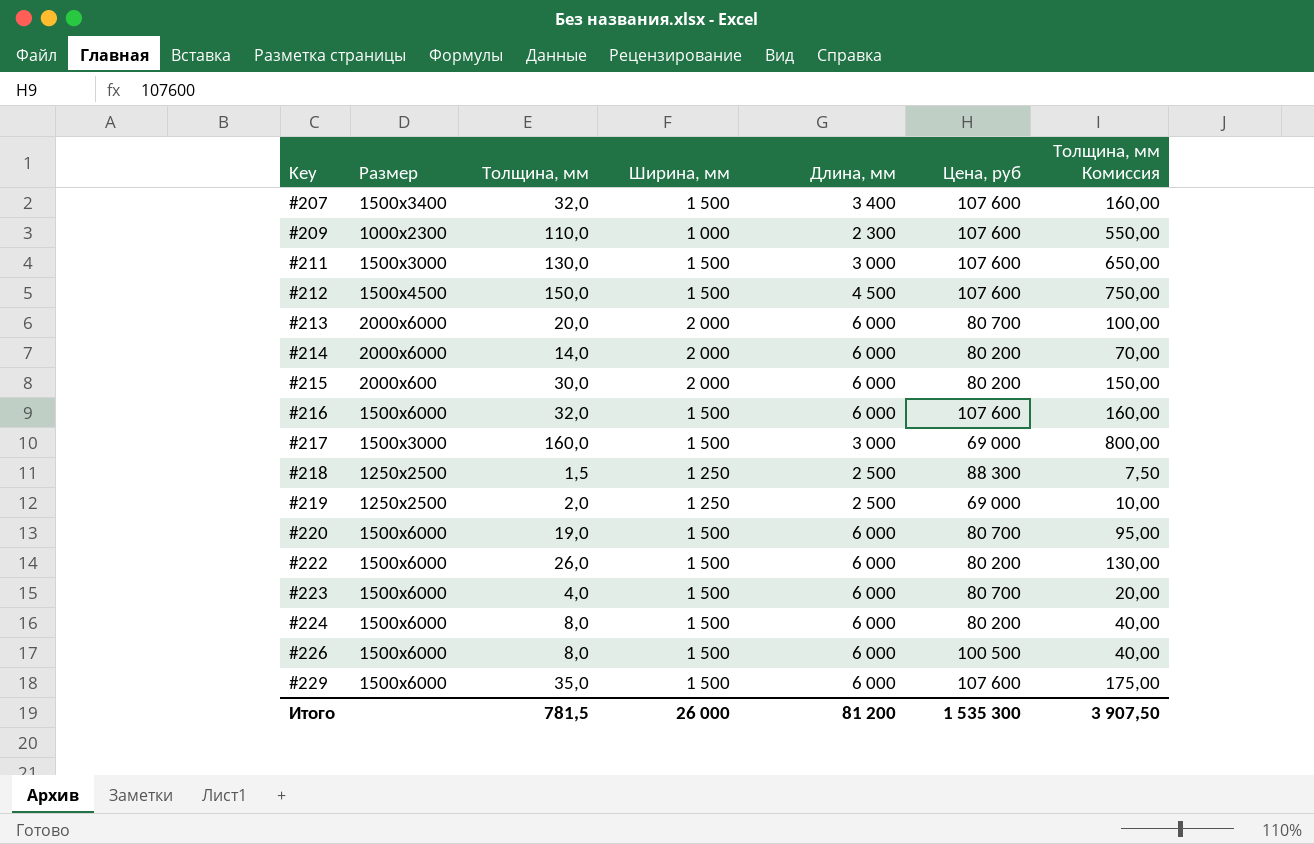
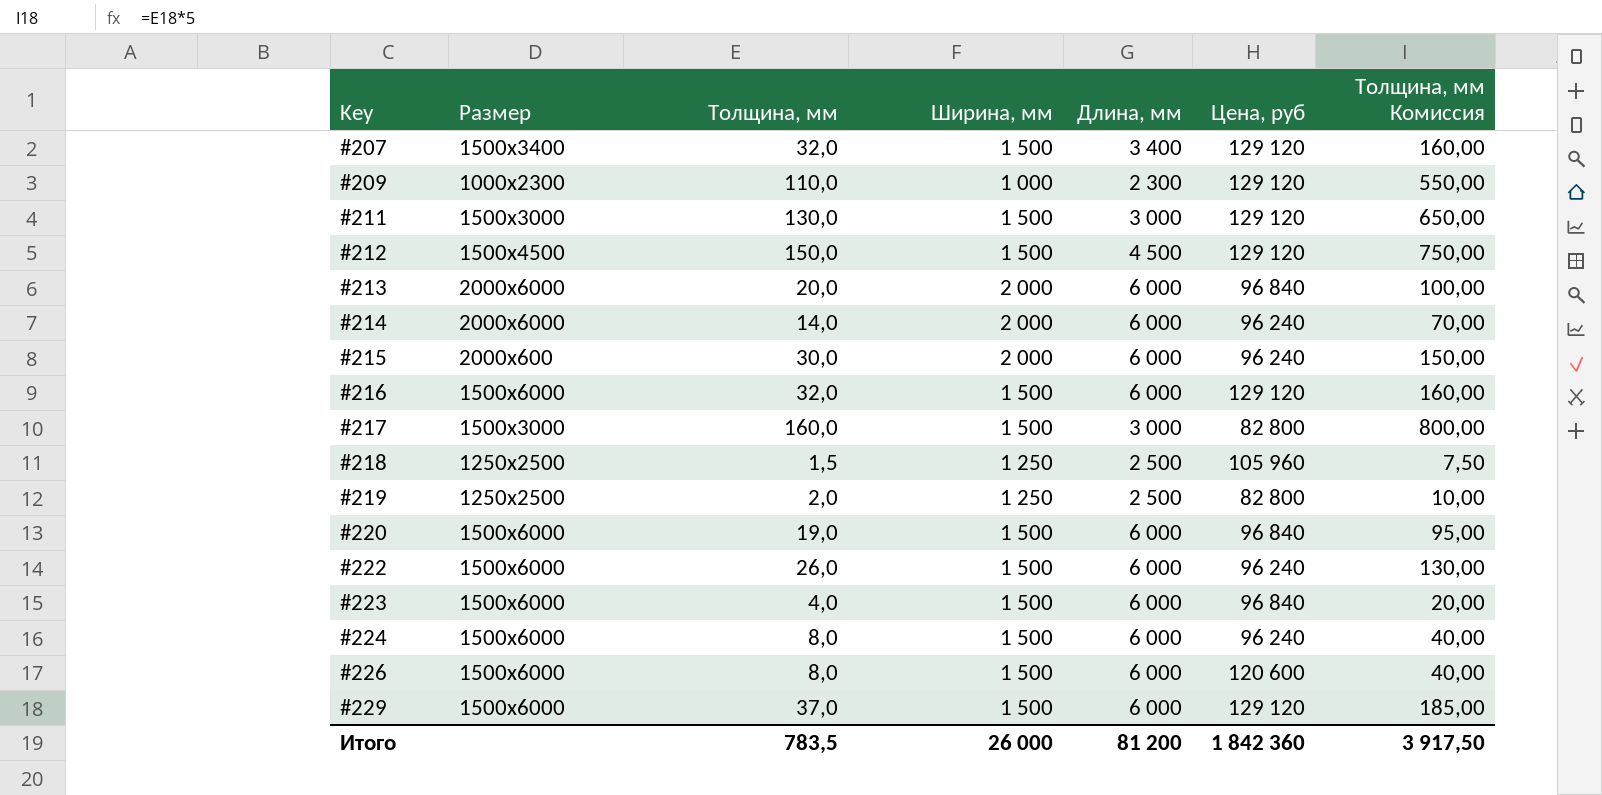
#207 | Цена, руб: 107 600 -> 129 120
#209 | Цена, руб: 107 600 -> 129 120
#211 | Цена, руб: 107 600 -> 129 120
#212 | Цена, руб: 107 600 -> 129 120
#213 | Цена, руб: 80 700 -> 96 840
#214 | Цена, руб: 80 200 -> 96 240
#215 | Цена, руб: 80 200 -> 96 240
#216 | Цена, руб: 107 600 -> 129 120
#217 | Цена, руб: 69 000 -> 82 800
#218 | Цена, руб: 88 300 -> 105 960
#219 | Цена, руб: 69 000 -> 82 800
#220 | Цена, руб: 80 700 -> 96 840
#222 | Цена, руб: 80 200 -> 96 240
#223 | Цена, руб: 80 700 -> 96 840
#224 | Цена, руб: 80 200 -> 96 240
#226 | Цена, руб: 100 500 -> 120 600
#229 | Толщина, мм: 35,0 -> 37,0
#229 | Цена, руб: 107 600 -> 129 120
#229 | Толщина, мм Комиссия: 175,00 -> 185,00
Итого | Толщина, мм: 781,5 -> 783,5
Итого | Цена, руб: 1 535 300 -> 1 842 360
Итого | Толщина, мм Комиссия: 3 907,50 -> 3 917,50

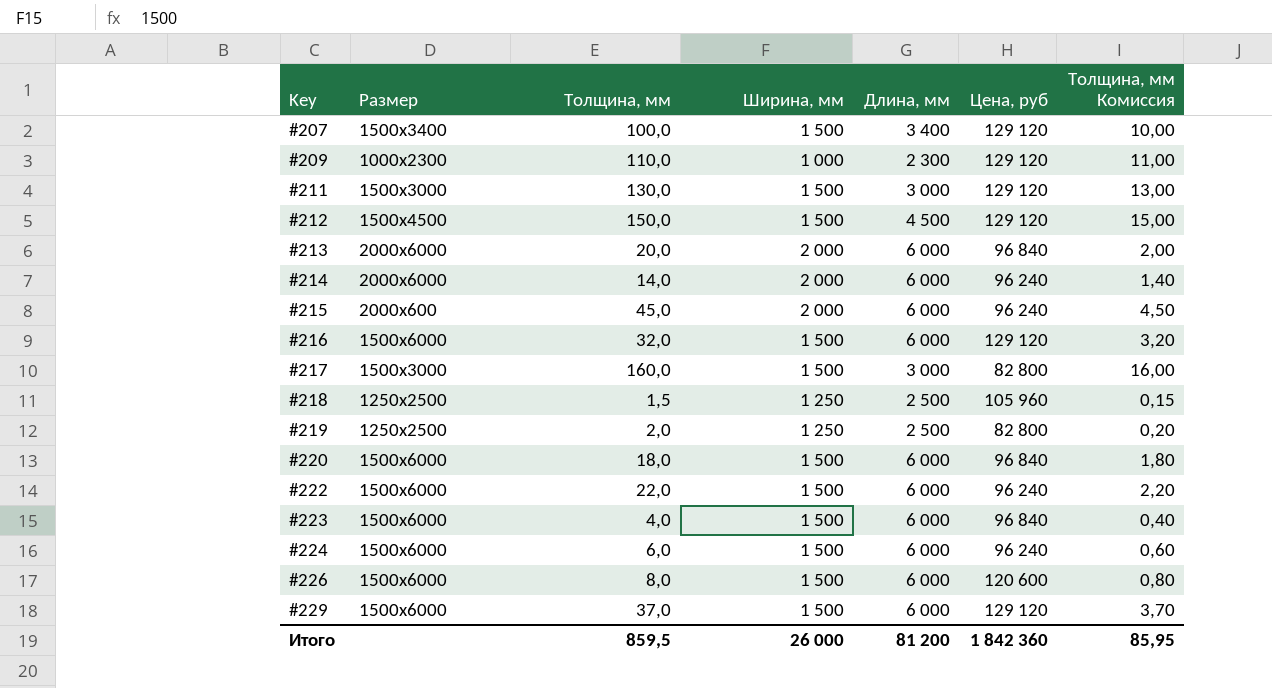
column Толщина, мм Комиссия | formula: [Толщина, мм] * 5 -> [Толщина, мм] * 0,1
#207 | Толщина, мм: 32,0 -> 100,0
#215 | Толщина, мм: 30,0 -> 45,0
#220 | Толщина, мм: 19,0 -> 18,0
#222 | Толщина, мм: 26,0 -> 22,0
#224 | Толщина, мм: 8,0 -> 6,0
Итого | Толщина, мм: 783,5 -> 859,5
Итого | Толщина, мм Комиссия: 3 917,50 -> 85,95

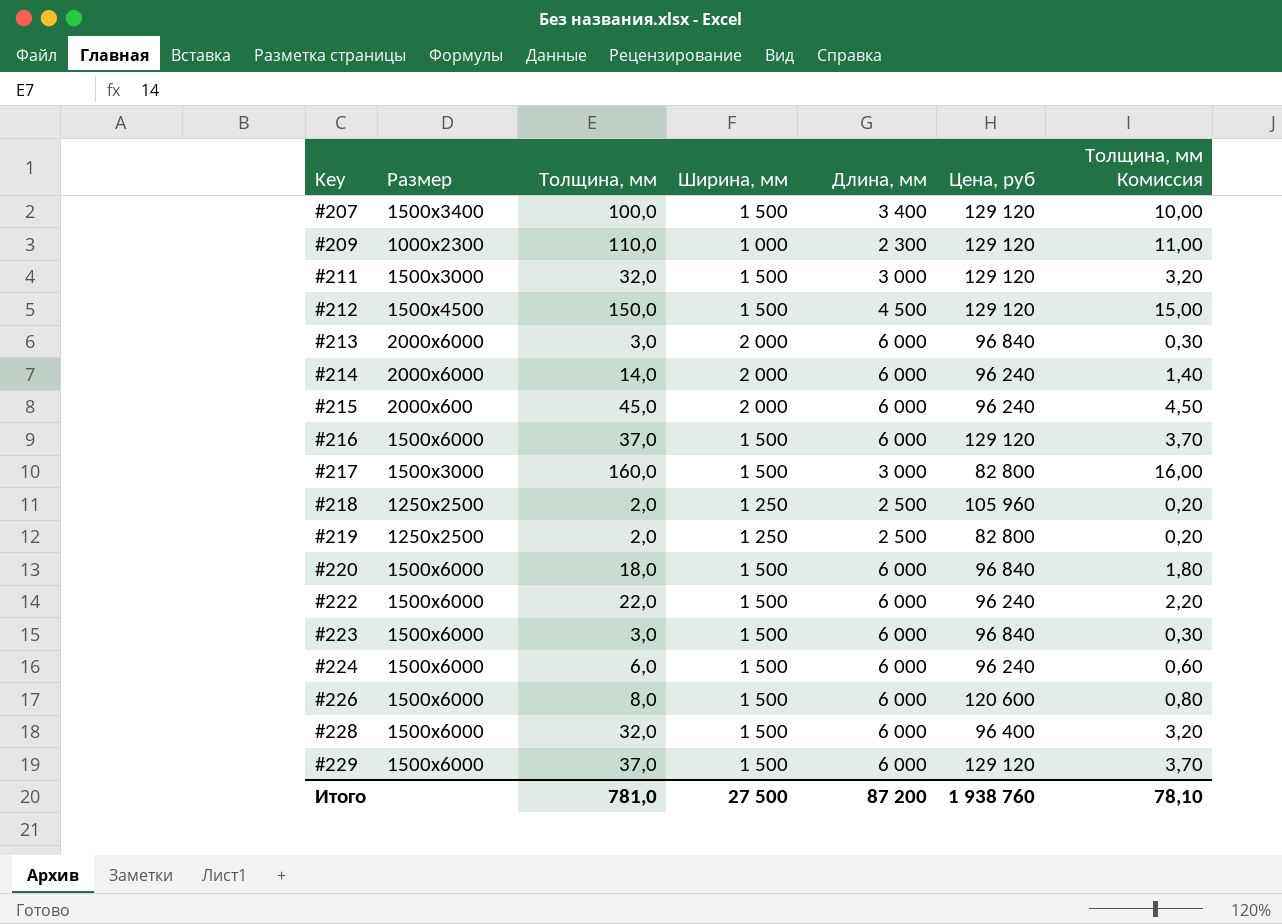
#211 | Толщина, мм: 130,0 -> 32,0
#211 | Толщина, мм Комиссия: 13,00 -> 3,20
#213 | Толщина, мм: 20,0 -> 3,0
#213 | Толщина, мм Комиссия: 2,00 -> 0,30
#216 | Толщина, мм: 32,0 -> 37,0
#216 | Толщина, мм Комиссия: 3,20 -> 3,70
#218 | Толщина, мм: 1,5 -> 2,0
#218 | Толщина, мм Комиссия: 0,15 -> 0,20
#223 | Толщина, мм: 4,0 -> 3,0
#223 | Толщина, мм Комиссия: 0,40 -> 0,30
row #228: none -> 1500x6000 | 32,0 | 1 500 | 6 000 | 96 400 | 3,20
Итого | Толщина, мм: 859,5 -> 781,0
Итого | Ширина, мм: 26 000 -> 27 500
Итого | Длина, мм: 81 200 -> 87 200
Итого | Цена, руб: 1 842 360 -> 1 938 760
Итого | Толщина, мм Комиссия: 85,95 -> 78,10

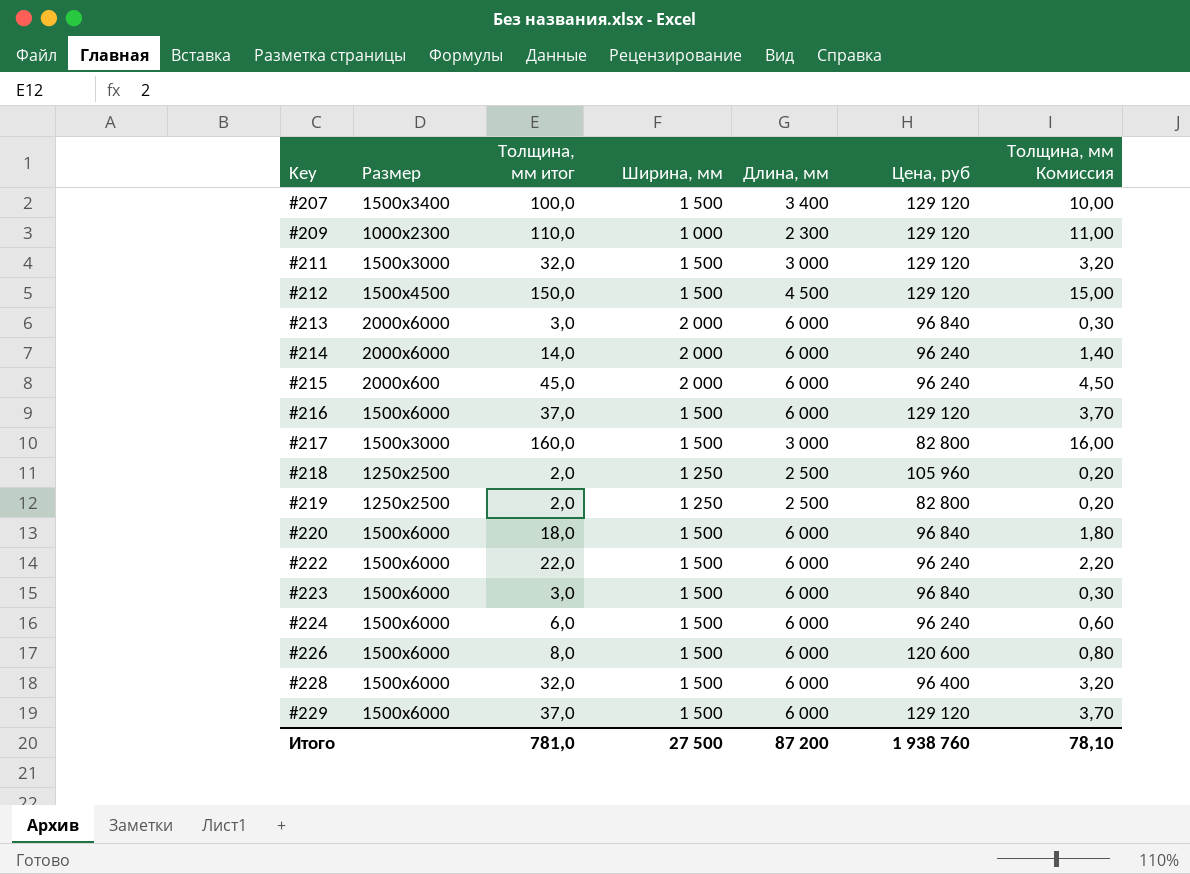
column name: Толщина, мм -> Толщина, мм итог

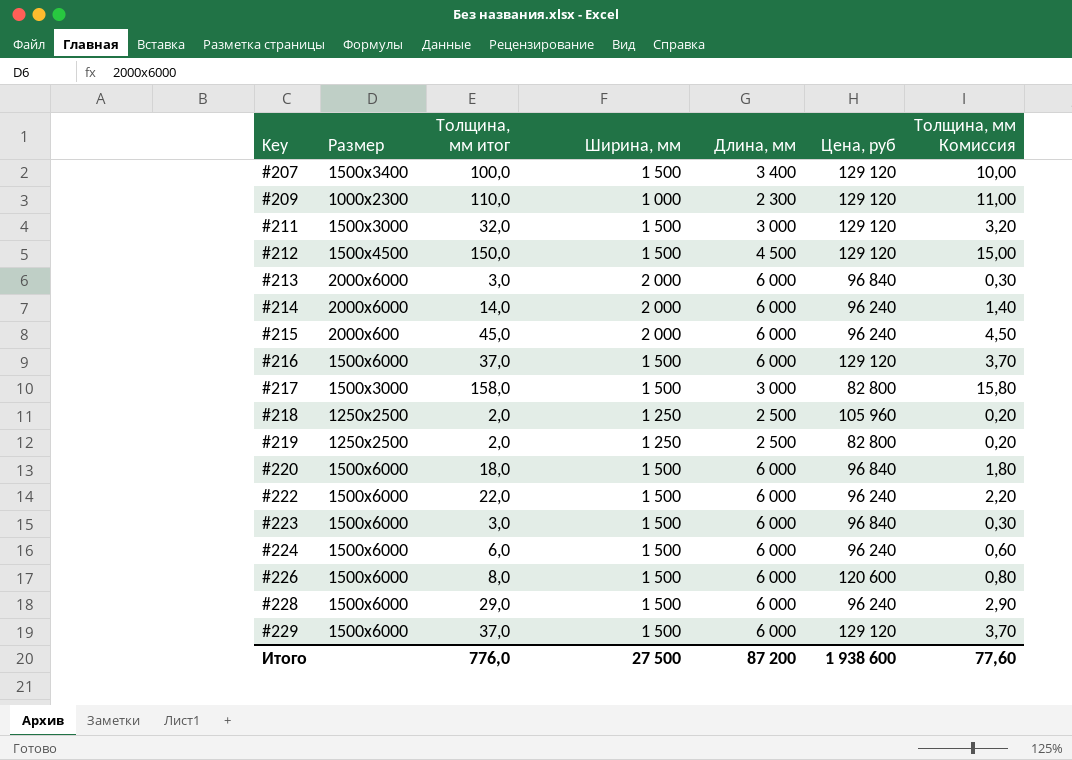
#217 | Толщина, мм итог: 160,0 -> 158,0
#217 | Толщина, мм Комиссия: 16,00 -> 15,80
#228 | Толщина, мм итог: 32,0 -> 29,0
#228 | Цена, руб: 96 400 -> 96 240
#228 | Толщина, мм Комиссия: 3,20 -> 2,90
Итого | Толщина, мм итог: 781,0 -> 776,0
Итого | Цена, руб: 1 938 760 -> 1 938 600
Итого | Толщина, мм Комиссия: 78,10 -> 77,60

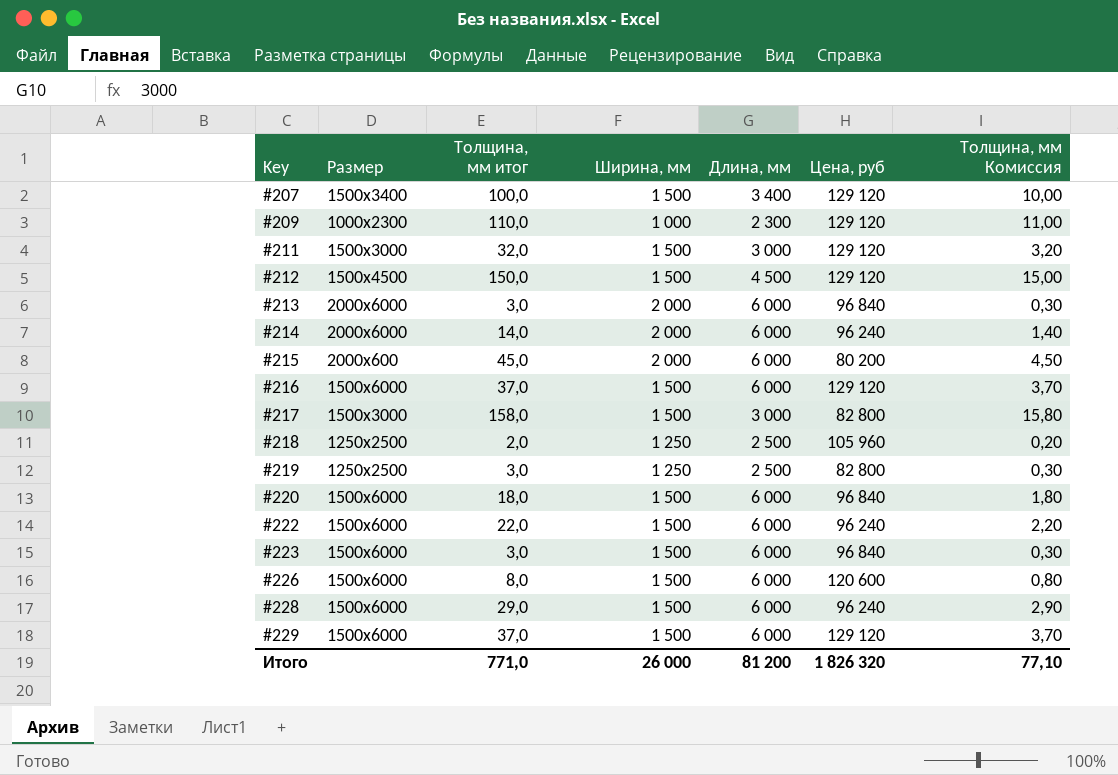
row #224: 1500x6000 | 6,0 | 1 500 | 6 000 | 96 240 | 0,60 -> none
#215 | Цена, руб: 96 240 -> 80 200
#219 | Толщина, мм итог: 2,0 -> 3,0
#219 | Толщина, мм Комиссия: 0,20 -> 0,30
Итого | Толщина, мм итог: 776,0 -> 771,0
Итого | Ширина, мм: 27 500 -> 26 000
Итого | Длина, мм: 87 200 -> 81 200
Итого | Цена, руб: 1 938 600 -> 1 826 320
Итого | Толщина, мм Комиссия: 77,60 -> 77,10

